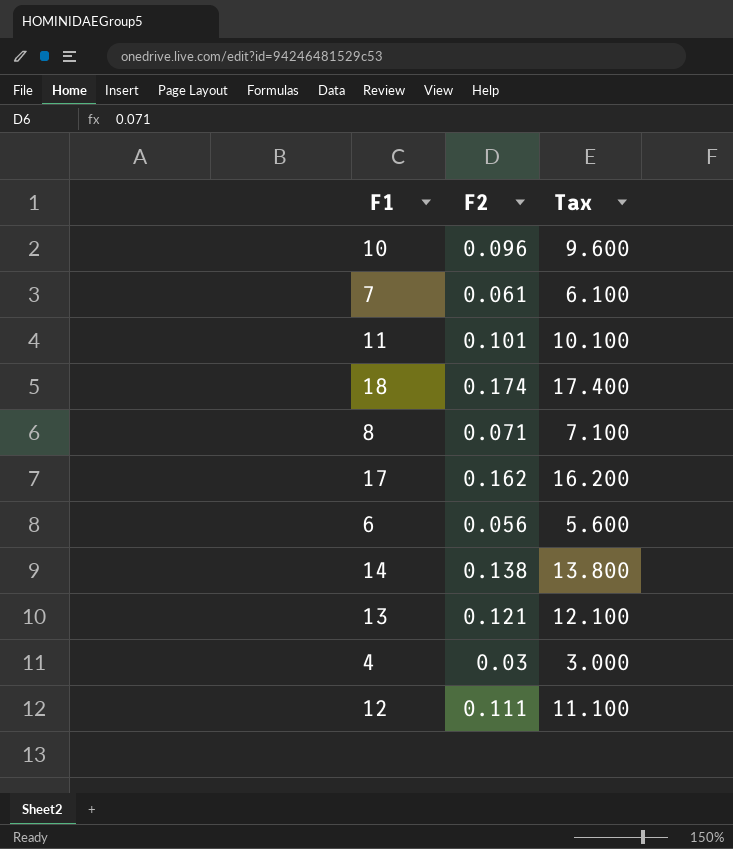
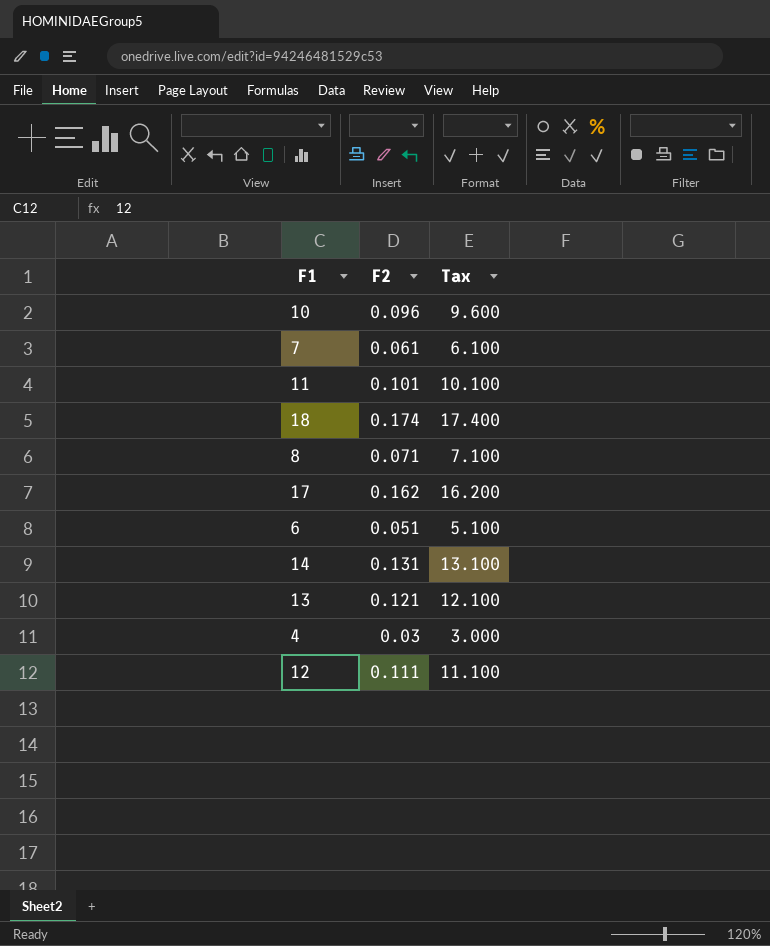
6 | F2: 0.056 -> 0.051
6 | Tax: 5.600 -> 5.100
14 | F2: 0.138 -> 0.131
14 | Tax: 13.800 -> 13.100

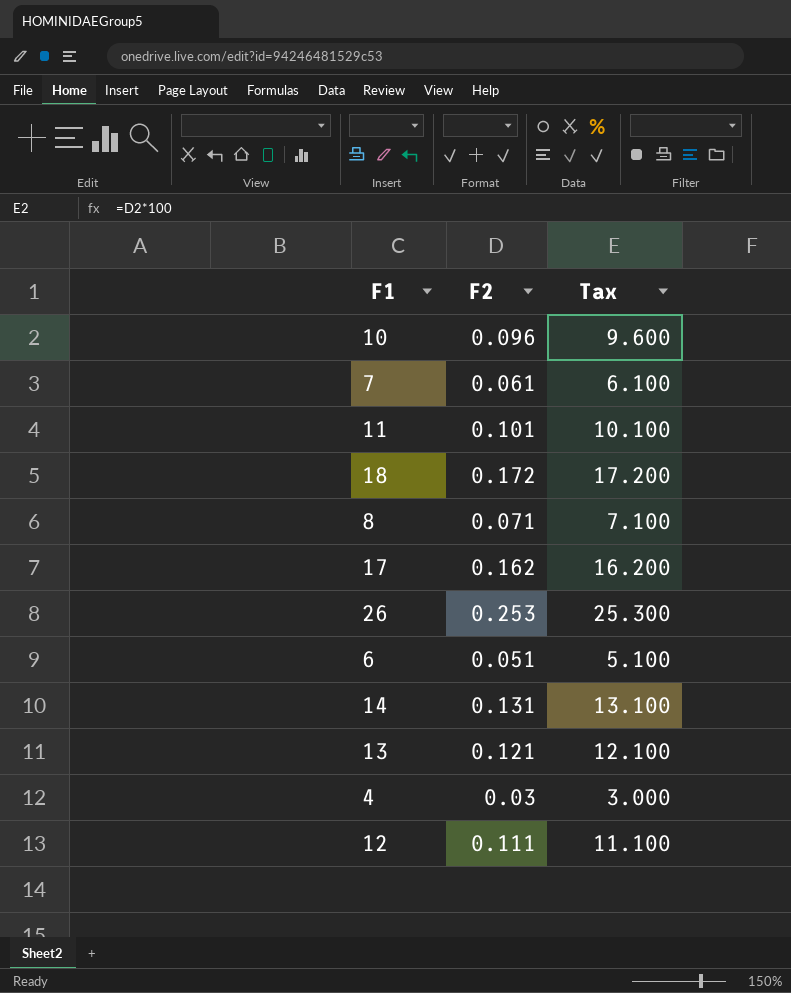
18 | F2: 0.174 -> 0.172
18 | Tax: 17.400 -> 17.200
row 26: none -> 0.253 | 25.300

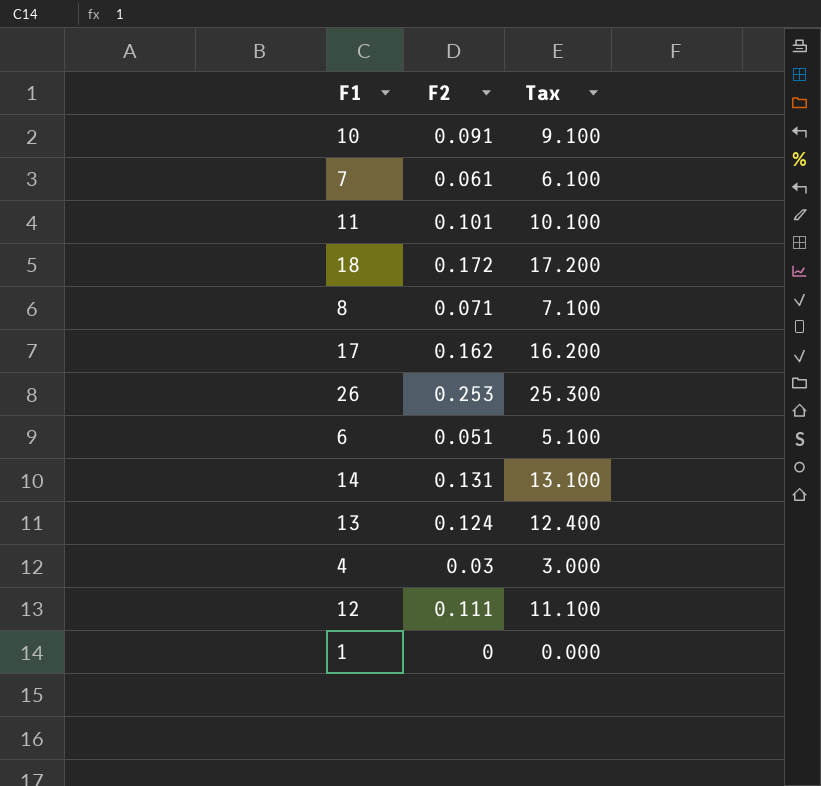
10 | F2: 0.096 -> 0.091
10 | Tax: 9.600 -> 9.100
13 | F2: 0.121 -> 0.124
13 | Tax: 12.100 -> 12.400
row 1: none -> 0 | 0.000

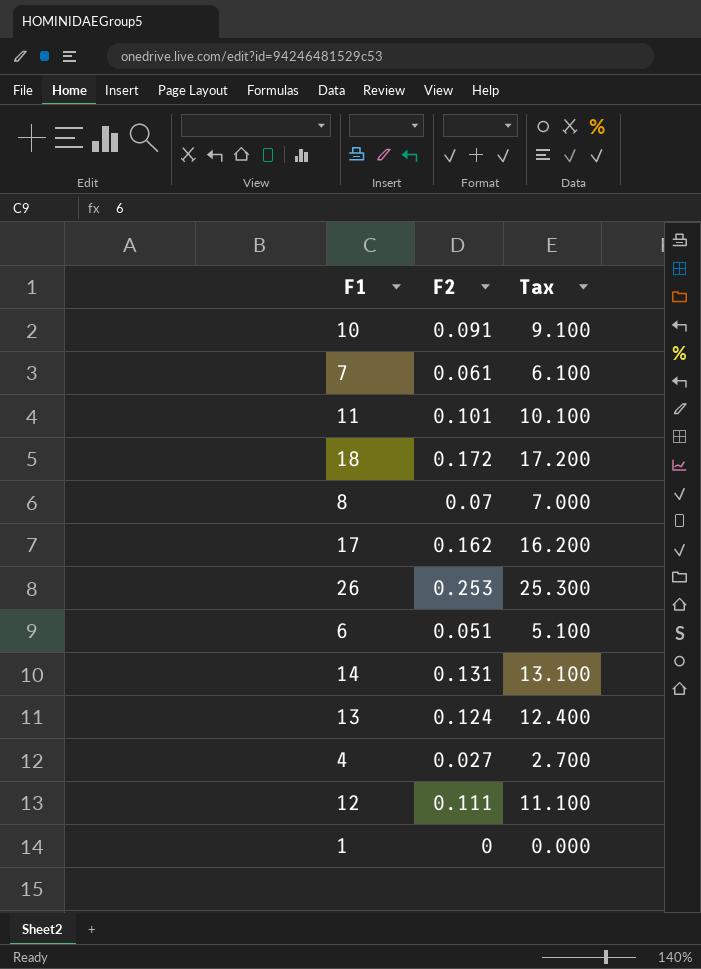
8 | F2: 0.071 -> 0.07
8 | Tax: 7.100 -> 7.000
4 | F2: 0.03 -> 0.027
4 | Tax: 3.000 -> 2.700

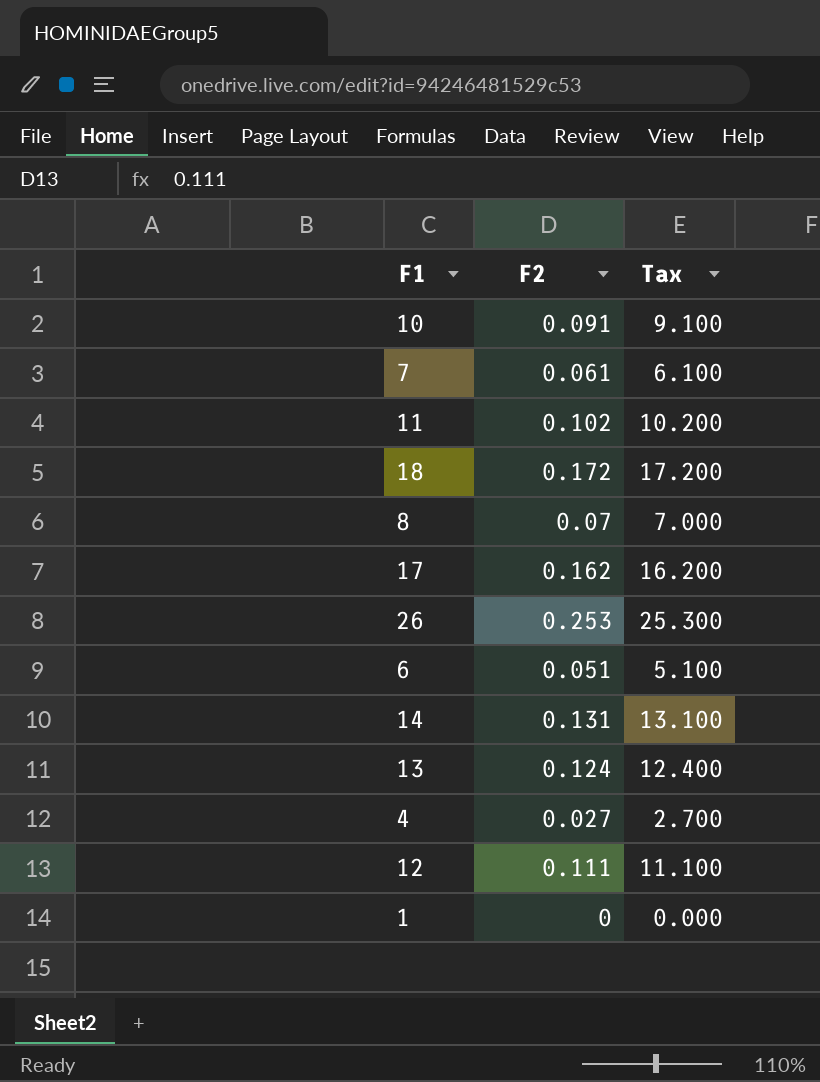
11 | F2: 0.101 -> 0.102
11 | Tax: 10.100 -> 10.200

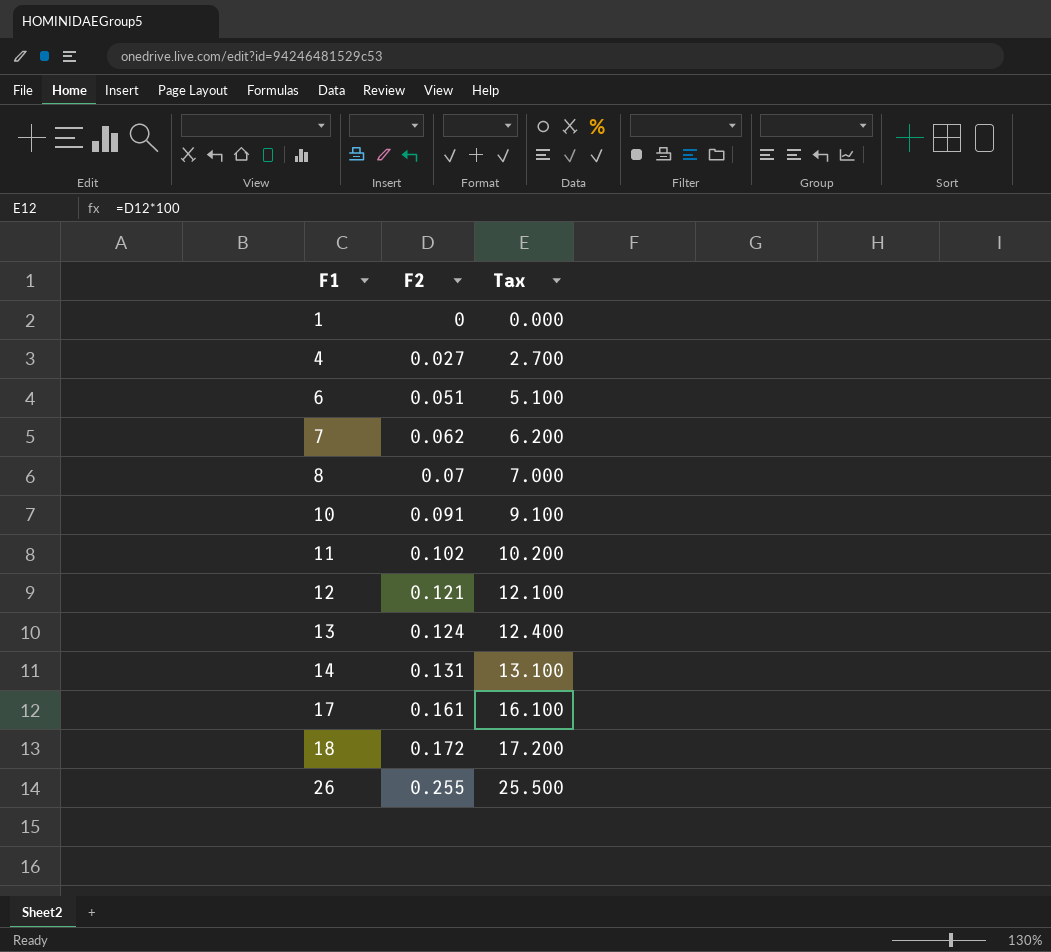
row order: none -> F1 ascending
7 | F2: 0.061 -> 0.062
7 | Tax: 6.100 -> 6.200
12 | F2: 0.111 -> 0.121
12 | Tax: 11.100 -> 12.100
17 | F2: 0.162 -> 0.161
17 | Tax: 16.200 -> 16.100
26 | F2: 0.253 -> 0.255
26 | Tax: 25.300 -> 25.500

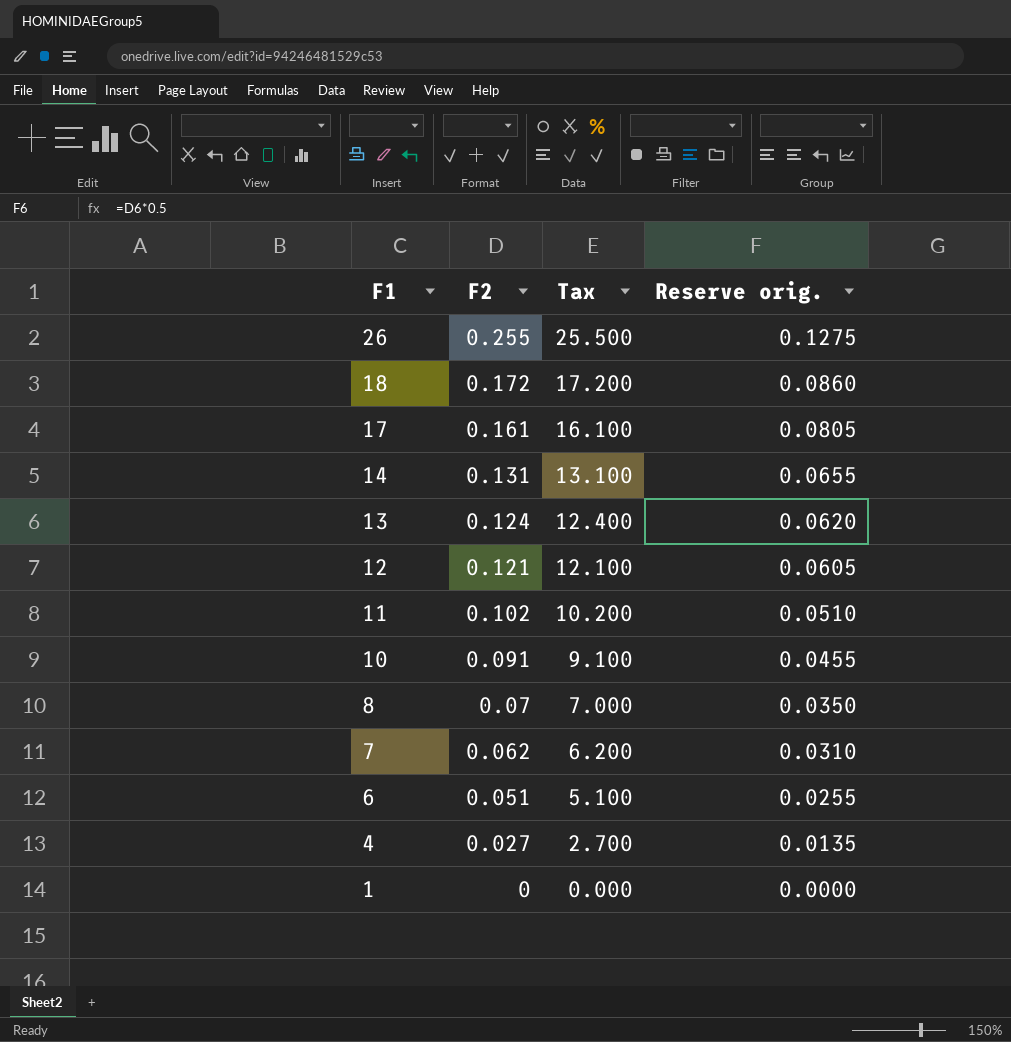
row order: F1 ascending -> F1 descending
column Reserve orig. | formula: none -> [F2] * 0.5

